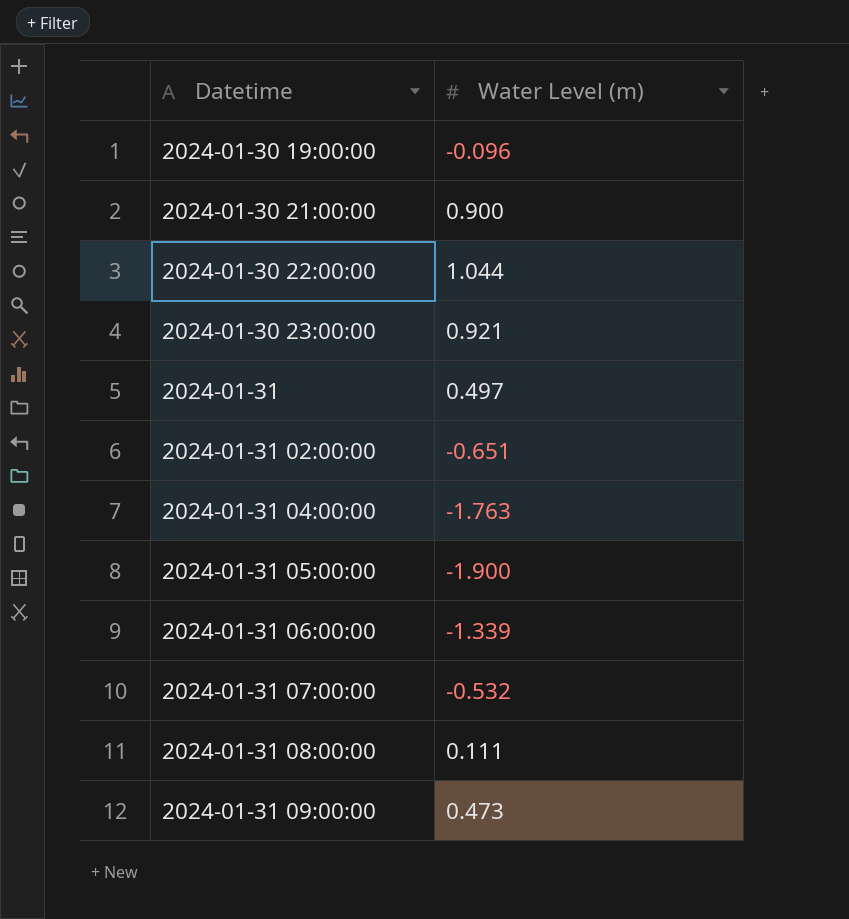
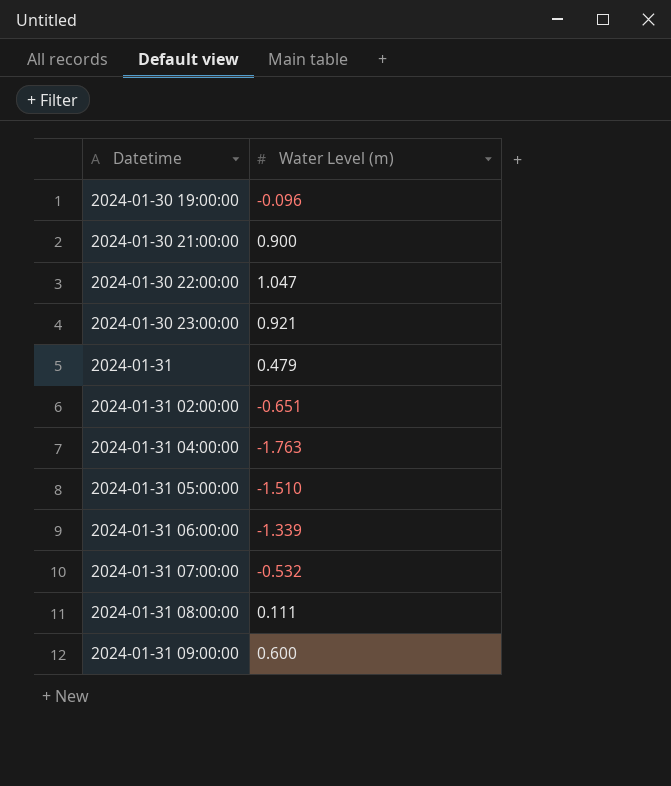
2024-01-30 22:00:00 | Water Level (m): 1.044 -> 1.047
2024-01-31 | Water Level (m): 0.497 -> 0.479
2024-01-31 05:00:00 | Water Level (m): -1.900 -> -1.510
2024-01-31 09:00:00 | Water Level (m): 0.473 -> 0.600

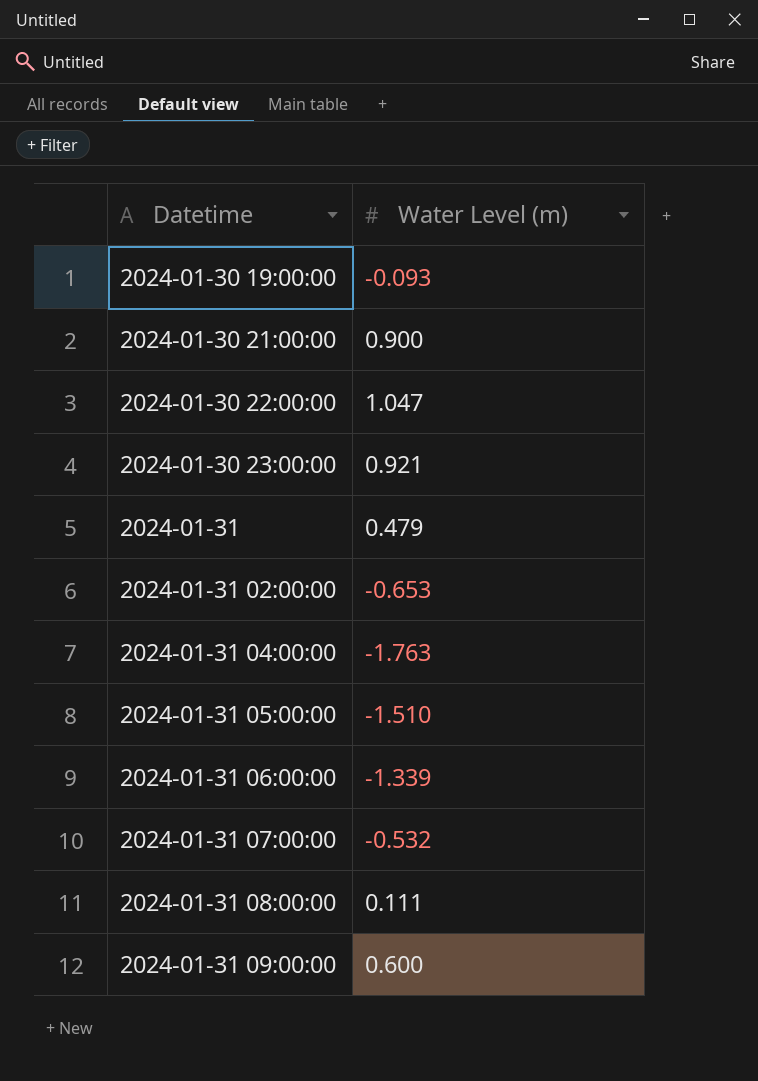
2024-01-30 19:00:00 | Water Level (m): -0.096 -> -0.093
2024-01-31 02:00:00 | Water Level (m): -0.651 -> -0.653

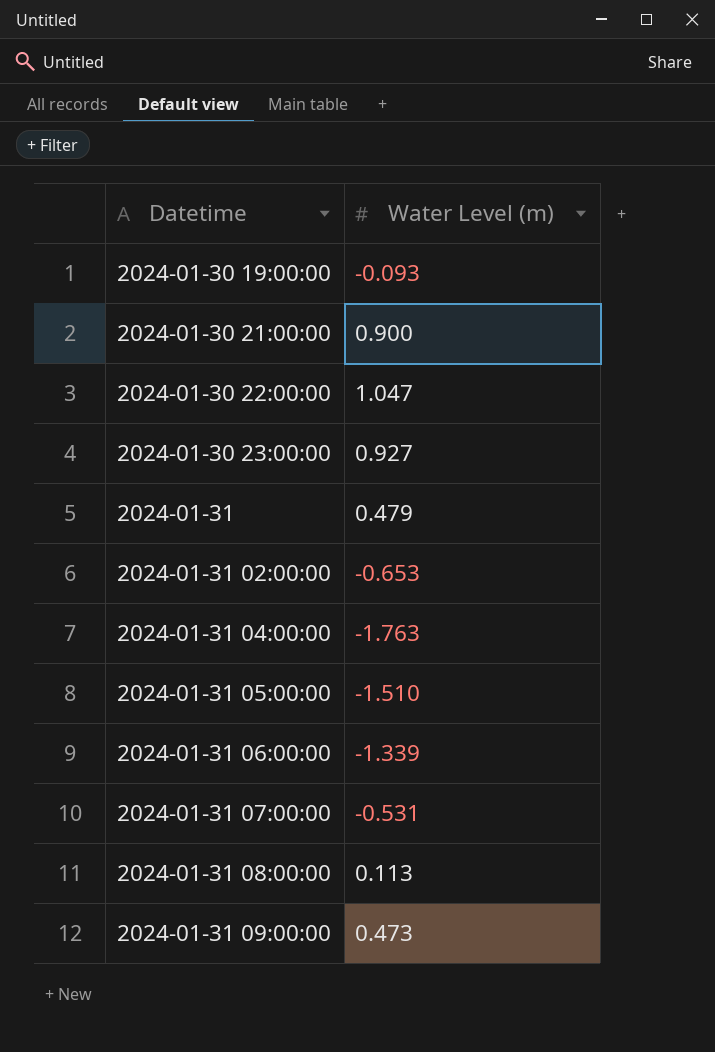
2024-01-30 23:00:00 | Water Level (m): 0.921 -> 0.927
2024-01-31 07:00:00 | Water Level (m): -0.532 -> -0.531
2024-01-31 08:00:00 | Water Level (m): 0.111 -> 0.113
2024-01-31 09:00:00 | Water Level (m): 0.600 -> 0.473

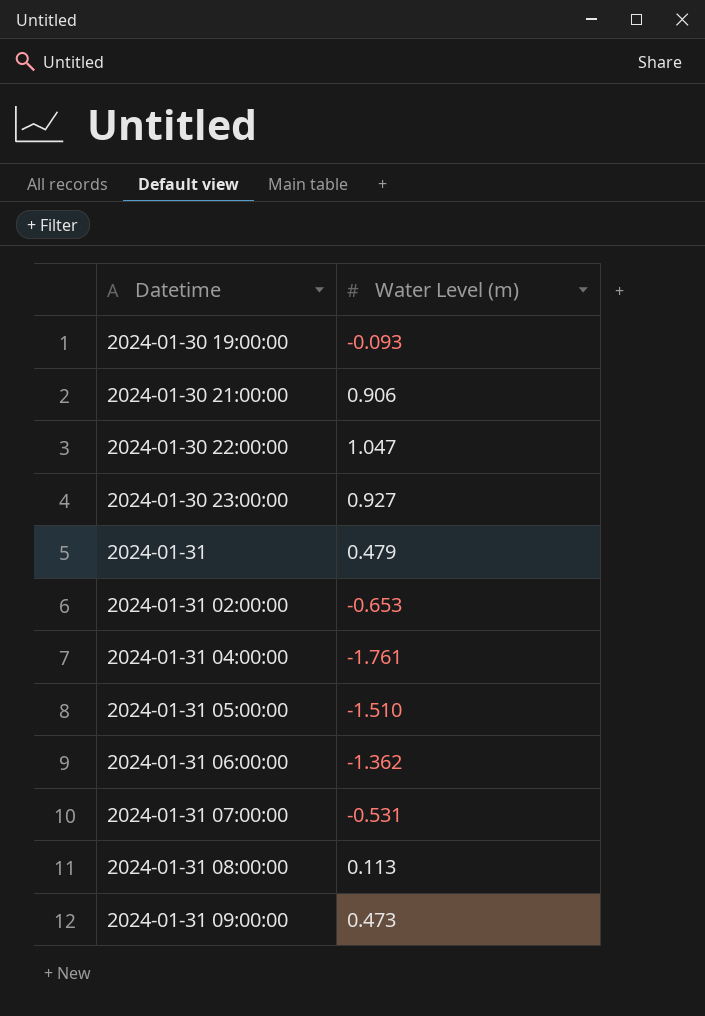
2024-01-30 21:00:00 | Water Level (m): 0.900 -> 0.906
2024-01-31 04:00:00 | Water Level (m): -1.763 -> -1.761
2024-01-31 06:00:00 | Water Level (m): -1.339 -> -1.362

